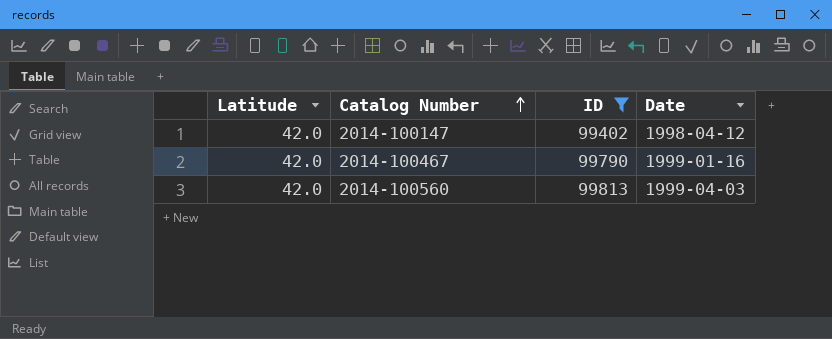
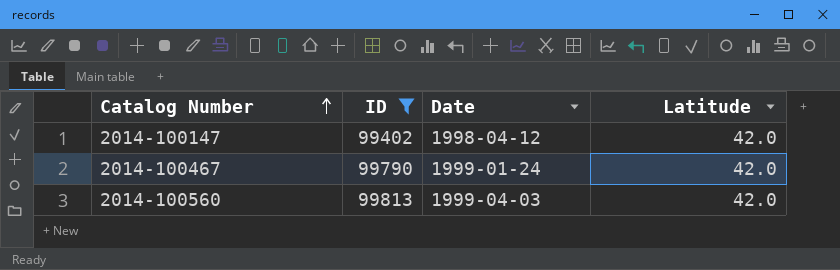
column Latitude | position: 1 -> 4
2014-100467 | Date: 1999-01-16 -> 1999-01-24

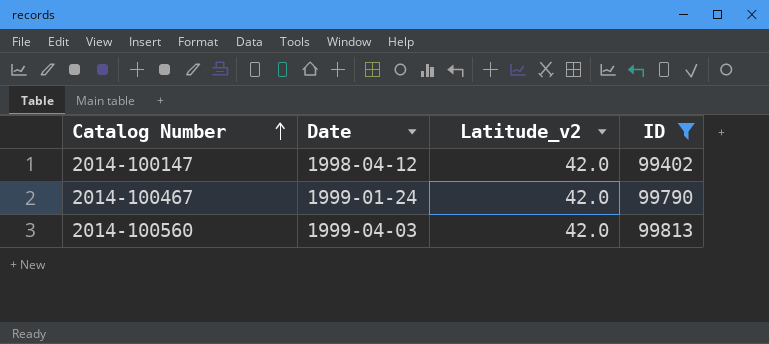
column name: Latitude -> Latitude_v2
column ID | position: 2 -> 4

